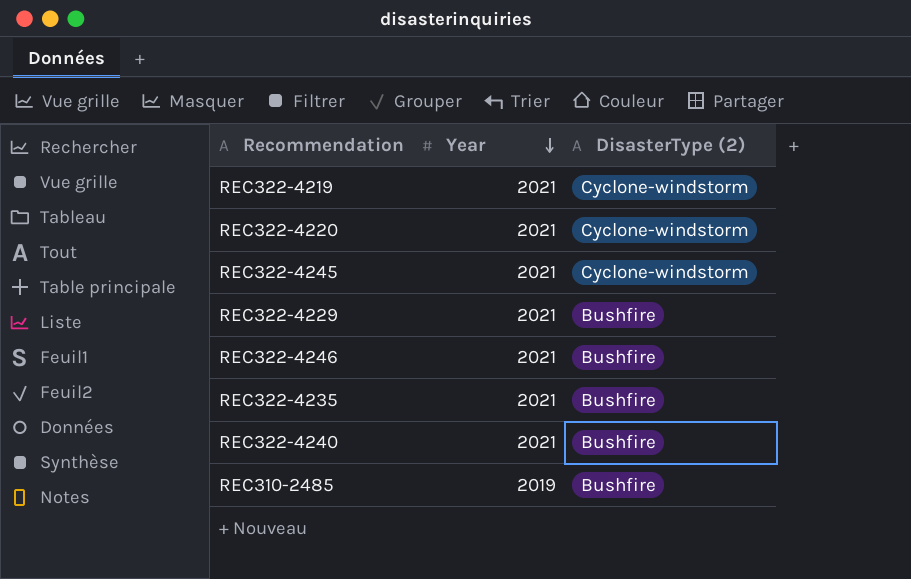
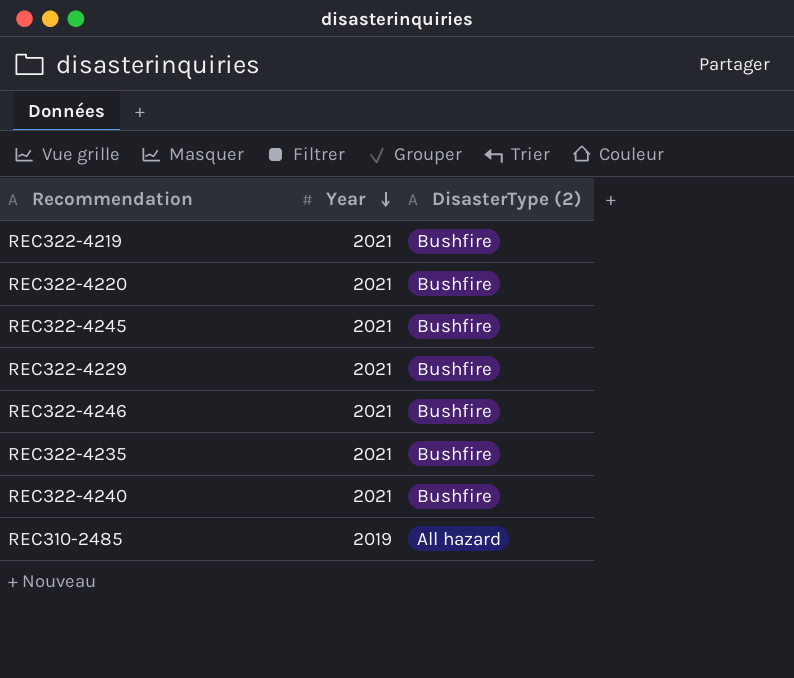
REC322-4219 | DisasterType (2): Cyclone-windstorm -> Bushfire
REC322-4220 | DisasterType (2): Cyclone-windstorm -> Bushfire
REC322-4245 | DisasterType (2): Cyclone-windstorm -> Bushfire
REC310-2485 | DisasterType (2): Bushfire -> All hazard

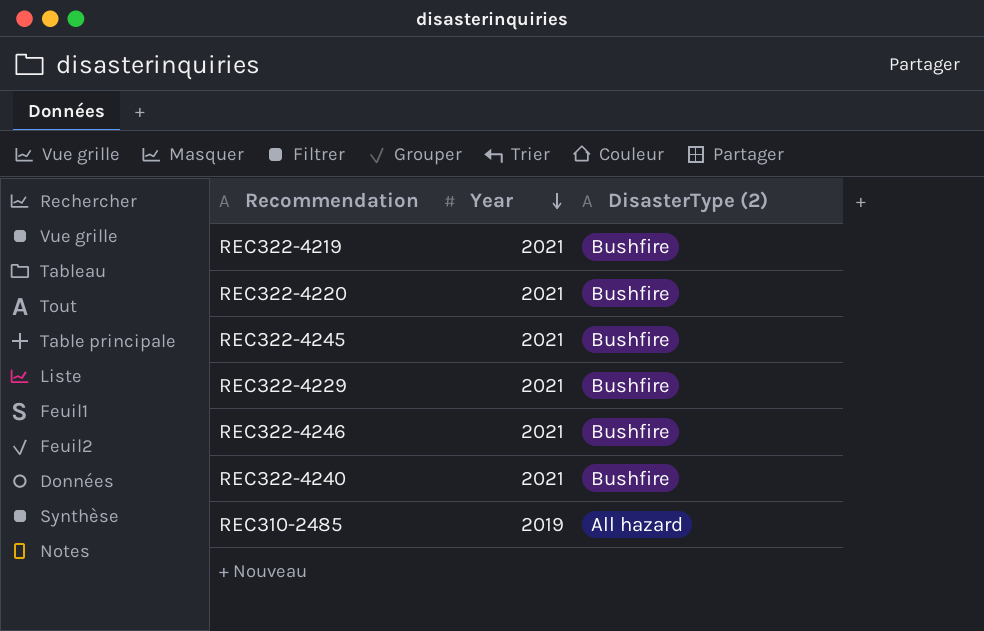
row REC322-4235: 2021 | Bushfire -> none

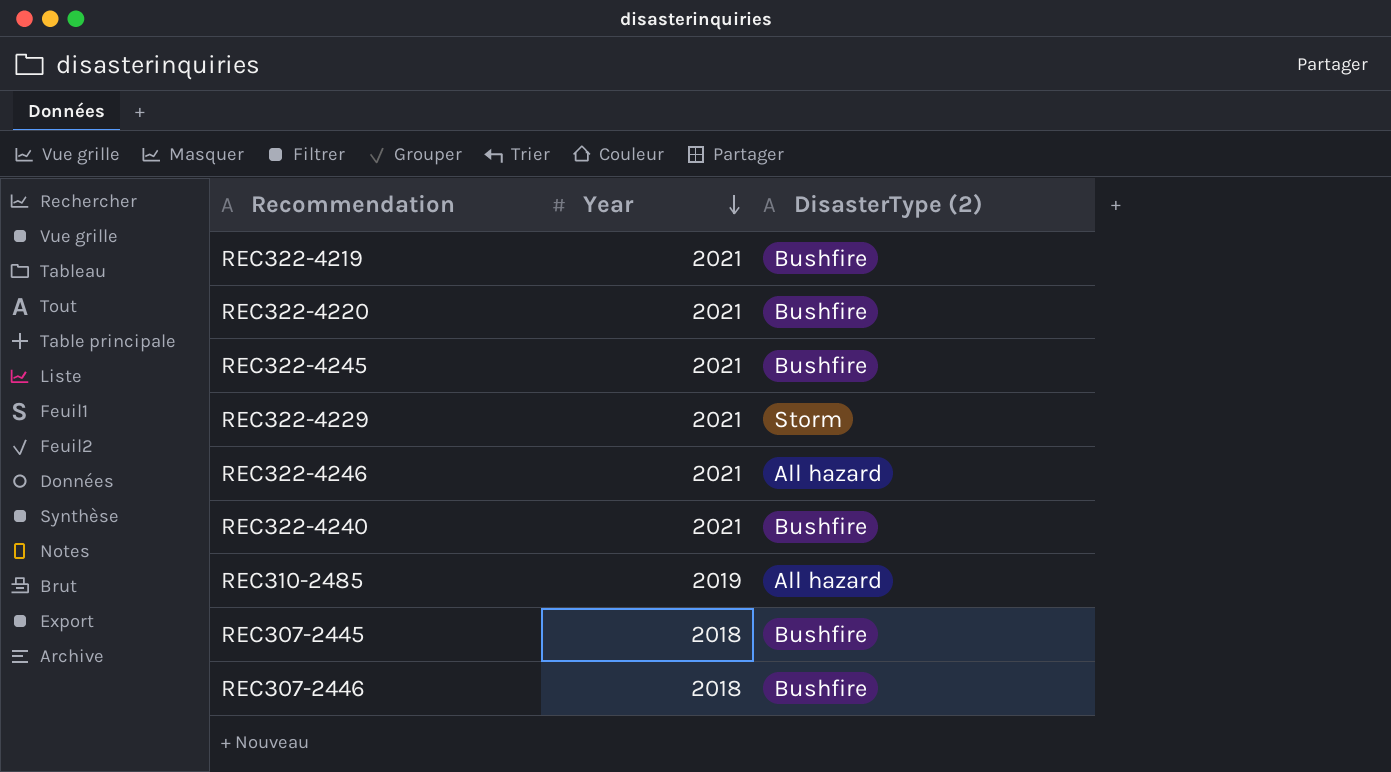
REC322-4229 | DisasterType (2): Bushfire -> Storm
REC322-4246 | DisasterType (2): Bushfire -> All hazard
row REC307-2445: none -> 2018 | Bushfire
row REC307-2446: none -> 2018 | Bushfire

